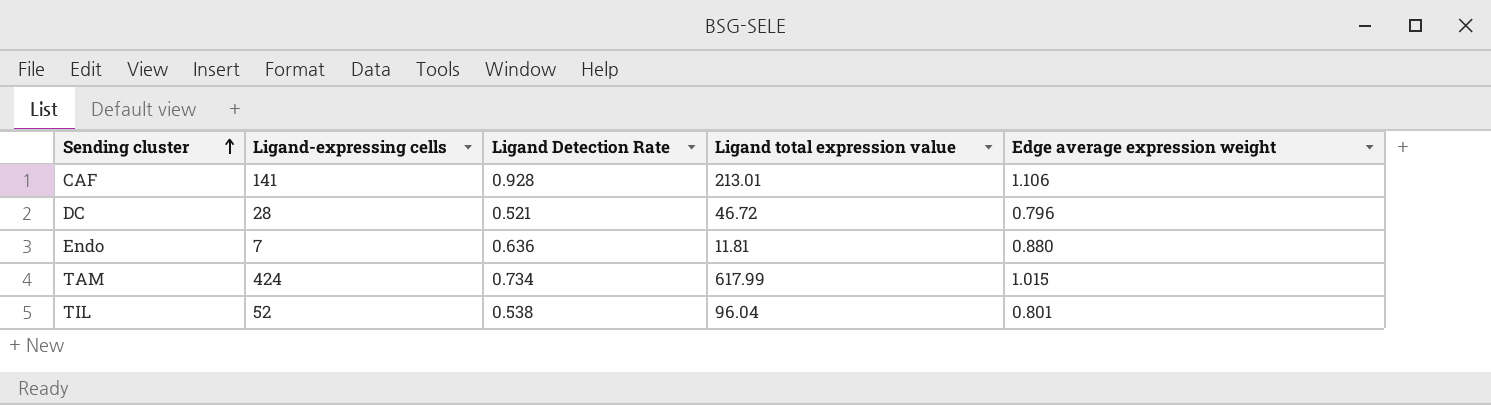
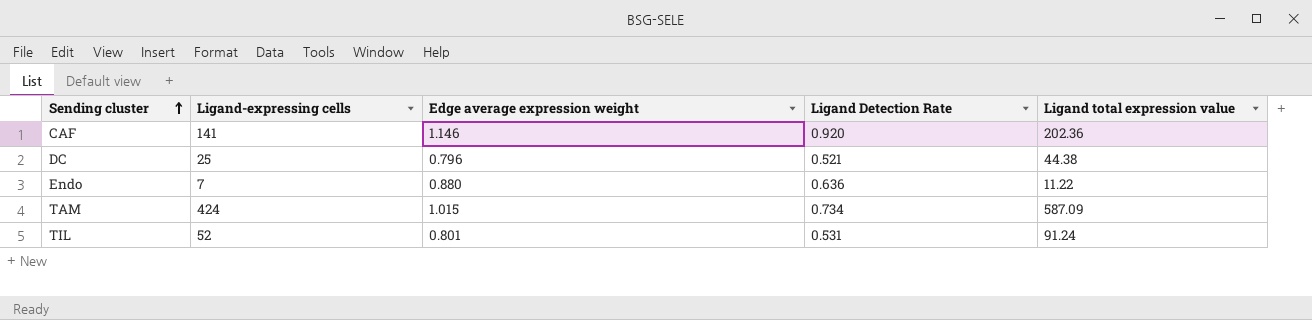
column Edge average expression weight | position: 5 -> 3
CAF | Edge average expression weight: 1.106 -> 1.146
CAF | Ligand Detection Rate: 0.928 -> 0.920
CAF | Ligand total expression value: 213.01 -> 202.36
DC | Ligand-expressing cells: 28 -> 25
DC | Ligand total expression value: 46.72 -> 44.38
Endo | Ligand total expression value: 11.81 -> 11.22
TAM | Ligand total expression value: 617.99 -> 587.09
TIL | Ligand Detection Rate: 0.538 -> 0.531
TIL | Ligand total expression value: 96.04 -> 91.24

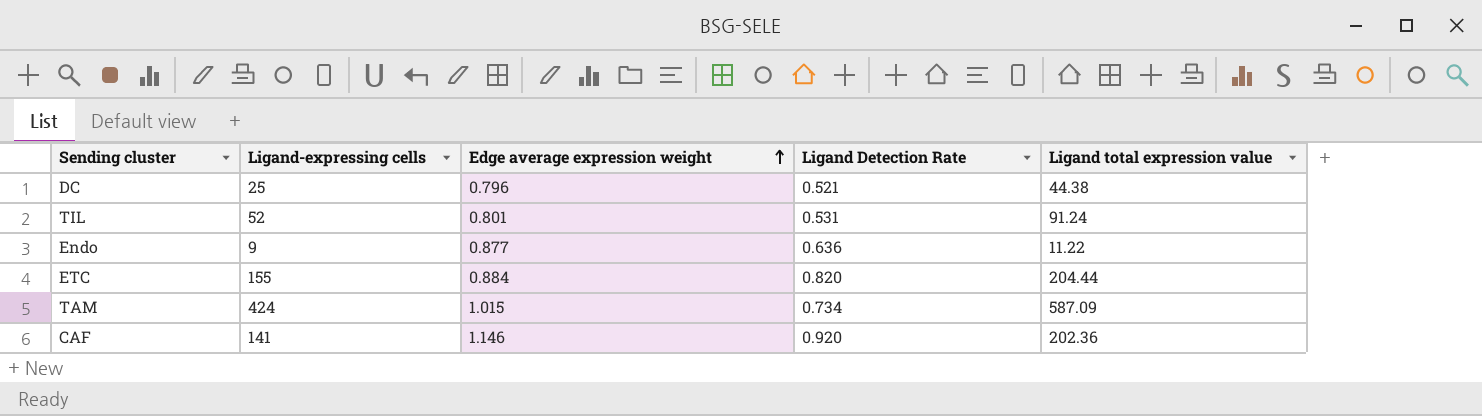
row order: Sending cluster ascending -> Edge average expression weight ascending
Endo | Ligand-expressing cells: 7 -> 9
Endo | Edge average expression weight: 0.880 -> 0.877
row ETC: none -> 155 | 0.884 | 0.820 | 204.44

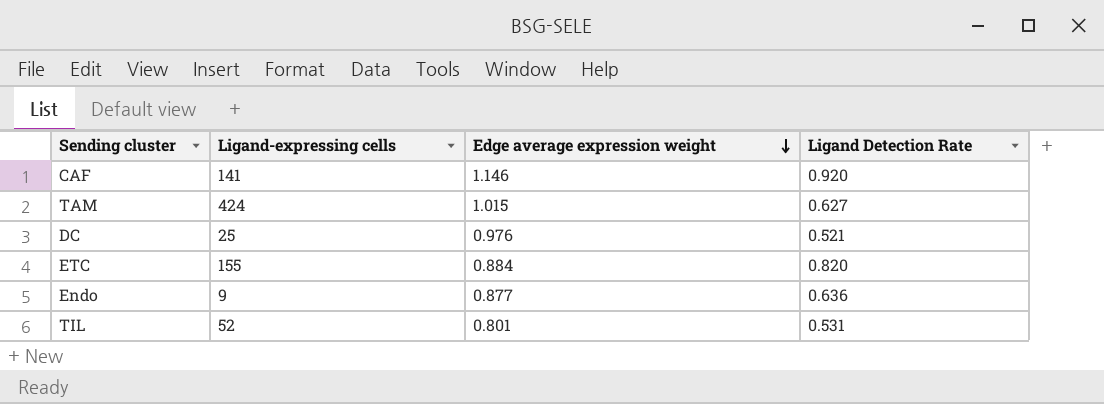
row order: Edge average expression weight ascending -> Edge average expression weight descending
column Ligand total expression value | position: 5 -> none
TAM | Ligand Detection Rate: 0.734 -> 0.627
DC | Edge average expression weight: 0.796 -> 0.976

